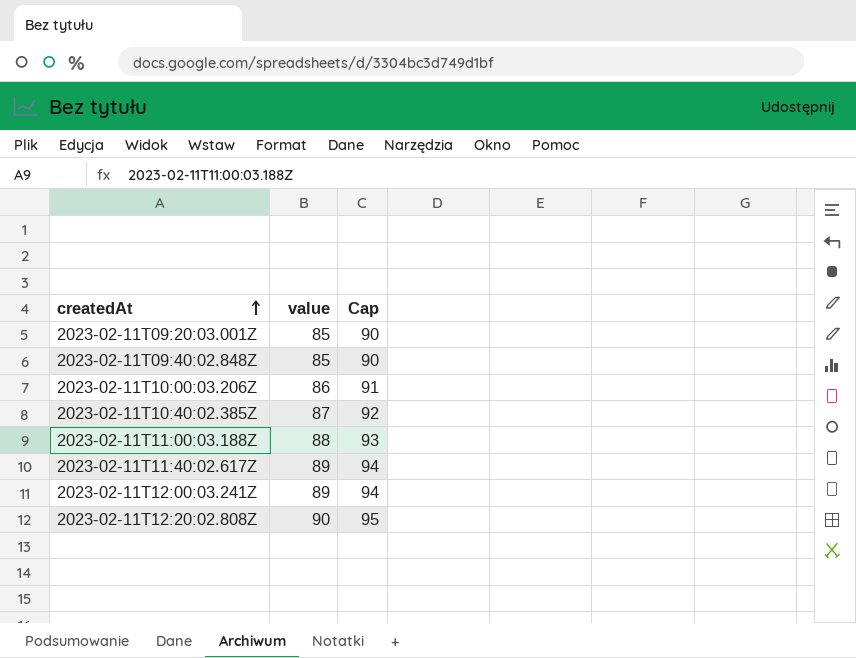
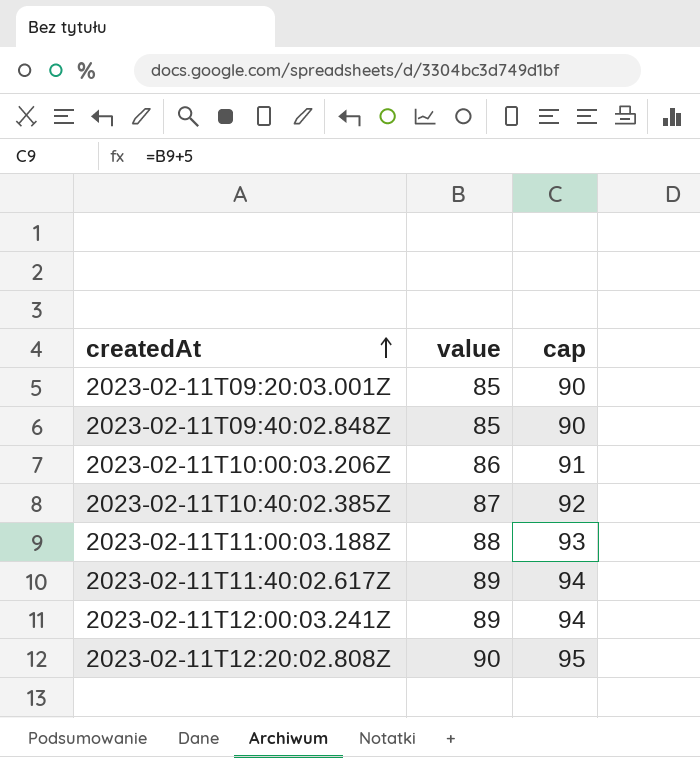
column name: Cap -> cap

